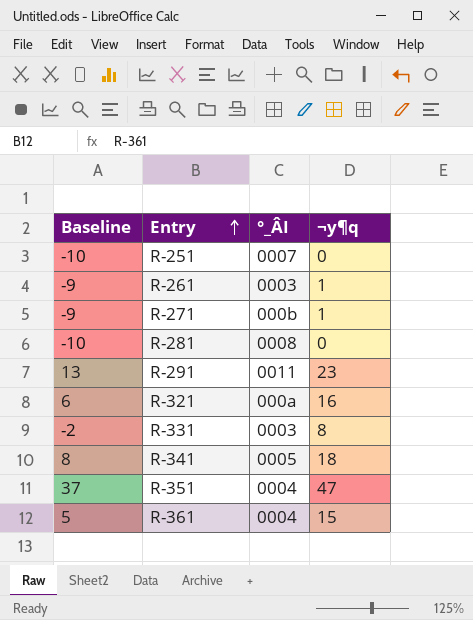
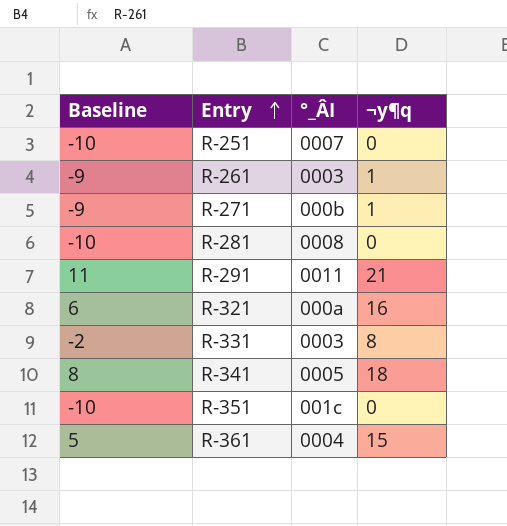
R-291 | Baseline: 13 -> 11
R-291 | ¬y¶q: 23 -> 21
R-351 | Baseline: 37 -> -10
R-351 | °_ÂI: 0004 -> 001c
R-351 | ¬y¶q: 47 -> 0

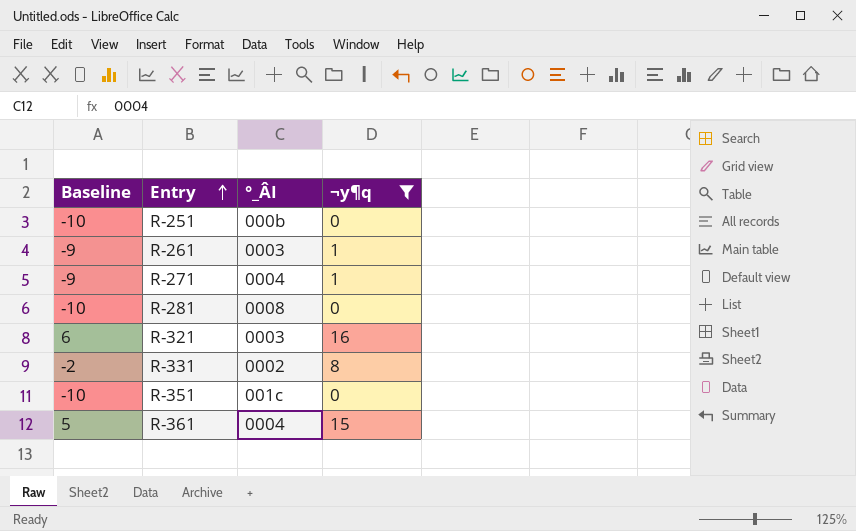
filter: none -> ¬y¶q <= 16
R-251 | °_ÂI: 0007 -> 000b
R-271 | °_ÂI: 000b -> 0004
R-321 | °_ÂI: 000a -> 0003
R-331 | °_ÂI: 0003 -> 0002

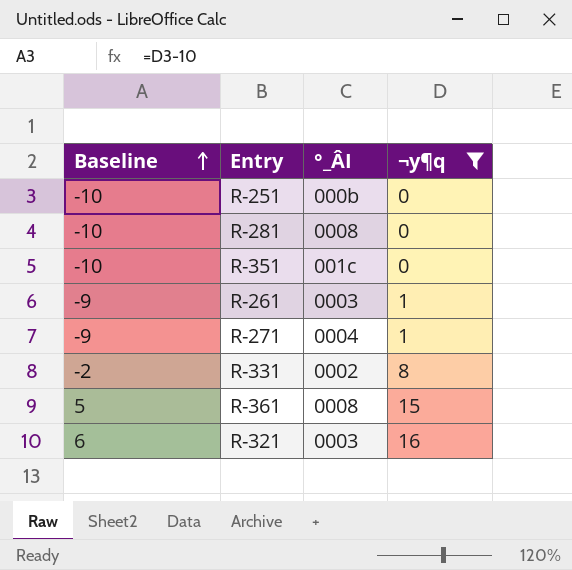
row order: Entry ascending -> Baseline ascending
R-361 | °_ÂI: 0004 -> 0008

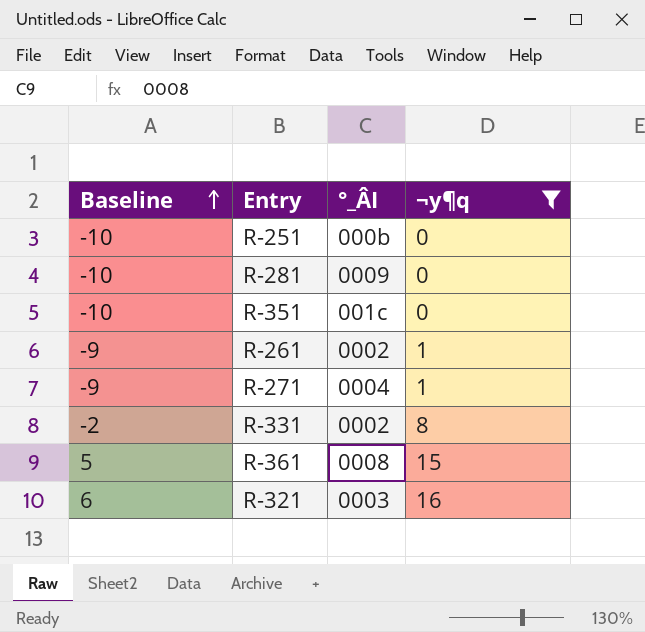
R-281 | °_ÂI: 0008 -> 0009
R-261 | °_ÂI: 0003 -> 0002

